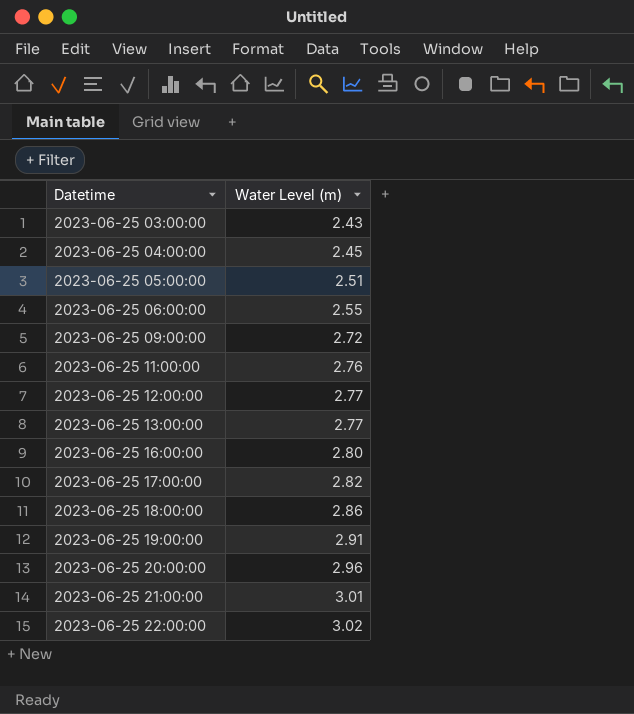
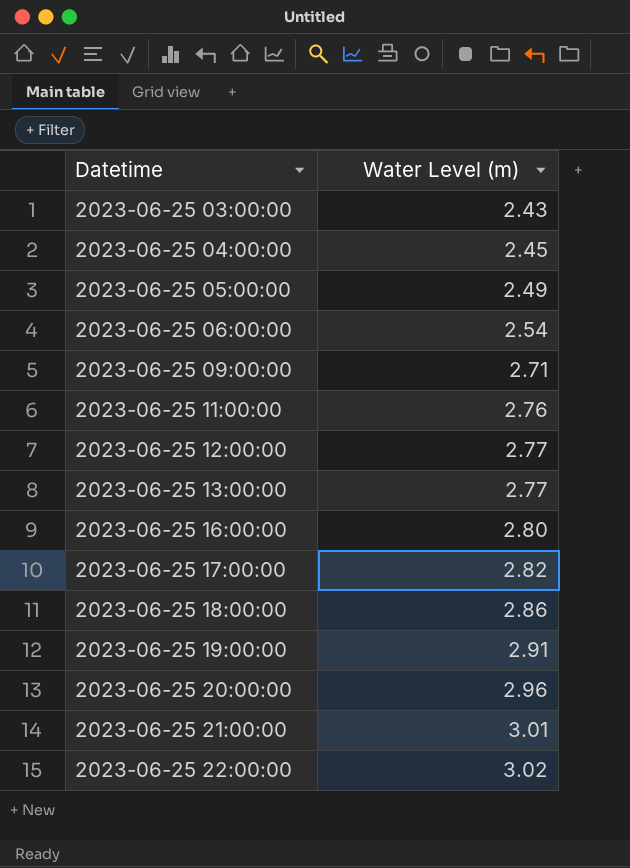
2023-06-25 05:00:00 | Water Level (m): 2.51 -> 2.49
2023-06-25 06:00:00 | Water Level (m): 2.55 -> 2.54
2023-06-25 09:00:00 | Water Level (m): 2.72 -> 2.71

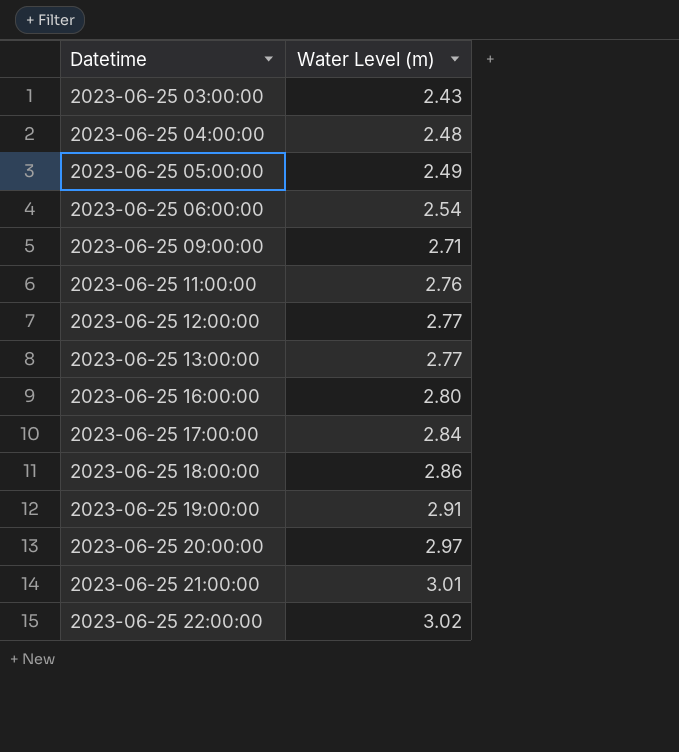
2023-06-25 04:00:00 | Water Level (m): 2.45 -> 2.48
2023-06-25 17:00:00 | Water Level (m): 2.82 -> 2.84
2023-06-25 20:00:00 | Water Level (m): 2.96 -> 2.97

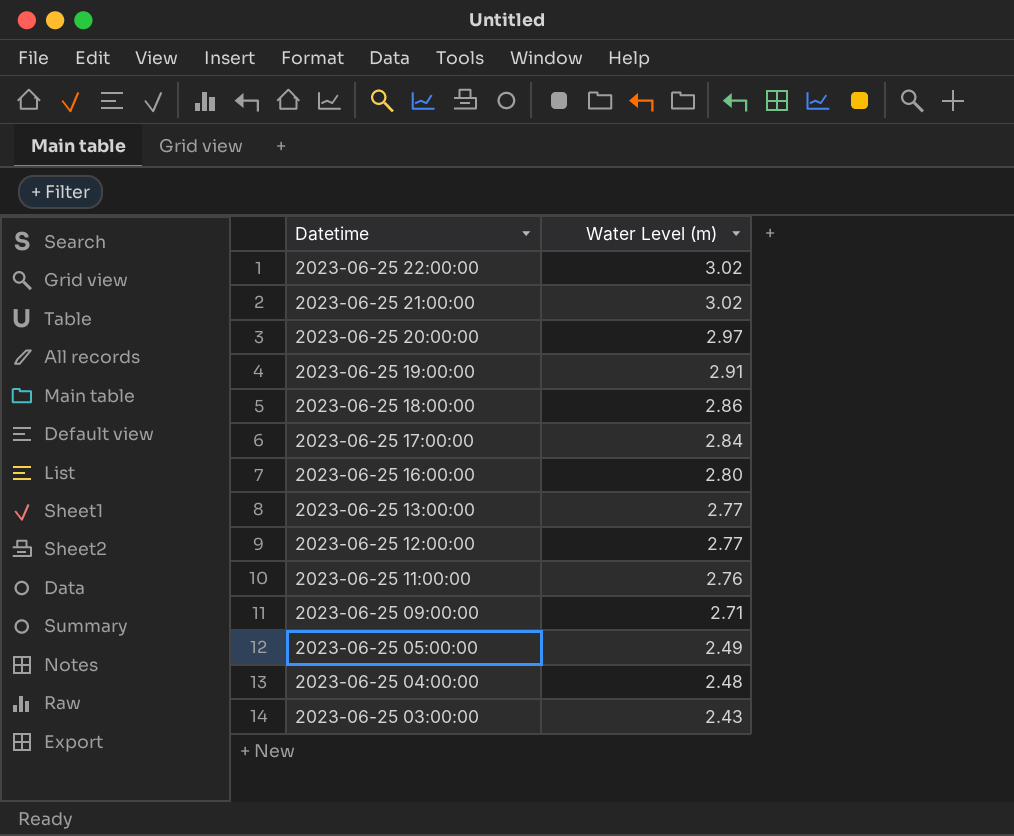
row order: Datetime ascending -> Datetime descending
row 2023-06-25 06:00:00: 2.54 -> none
2023-06-25 21:00:00 | Water Level (m): 3.01 -> 3.02

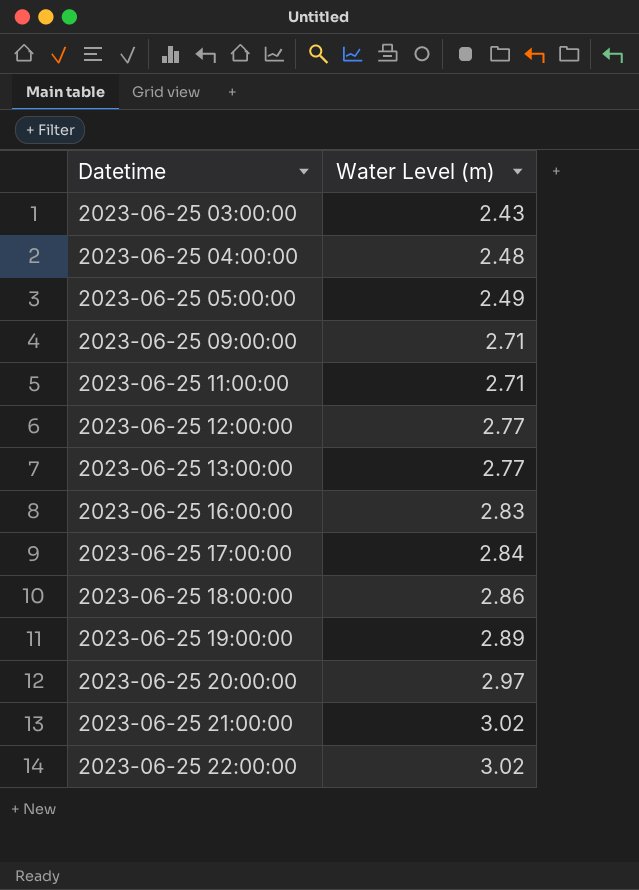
row order: Datetime descending -> Datetime ascending
2023-06-25 11:00:00 | Water Level (m): 2.76 -> 2.71
2023-06-25 16:00:00 | Water Level (m): 2.80 -> 2.83
2023-06-25 19:00:00 | Water Level (m): 2.91 -> 2.89

